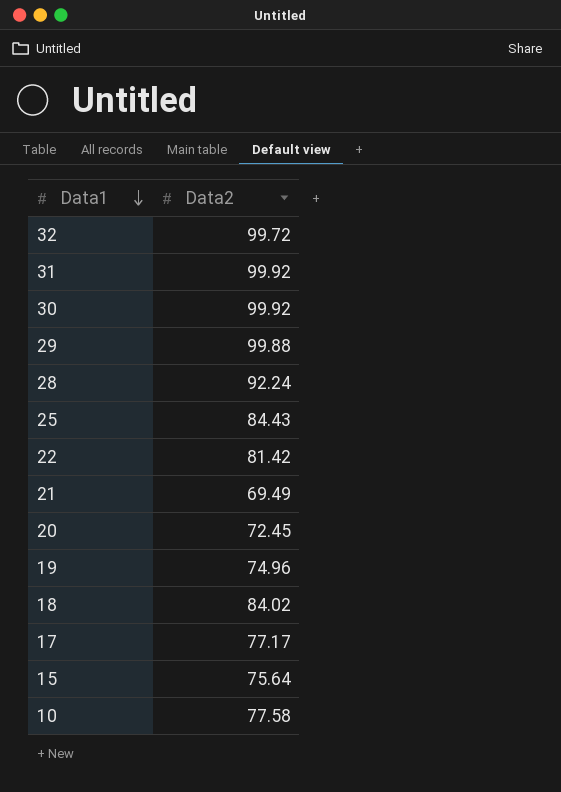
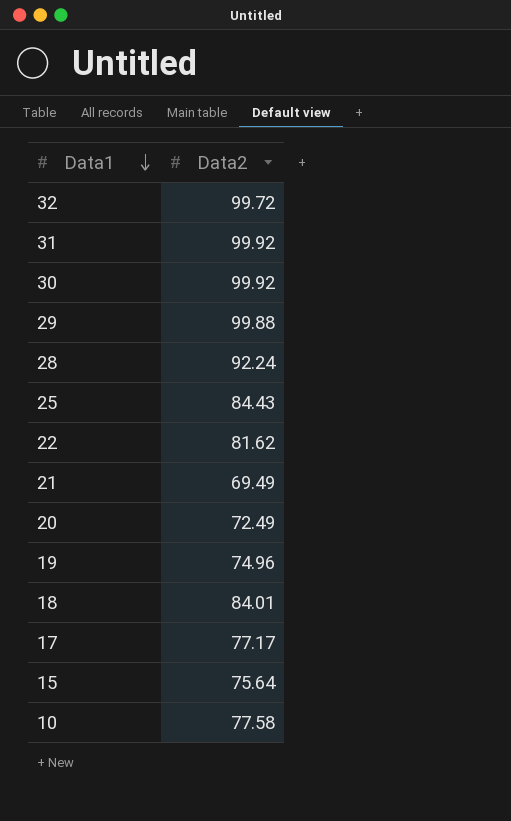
22 | Data2: 81.42 -> 81.62
20 | Data2: 72.45 -> 72.49
18 | Data2: 84.02 -> 84.01

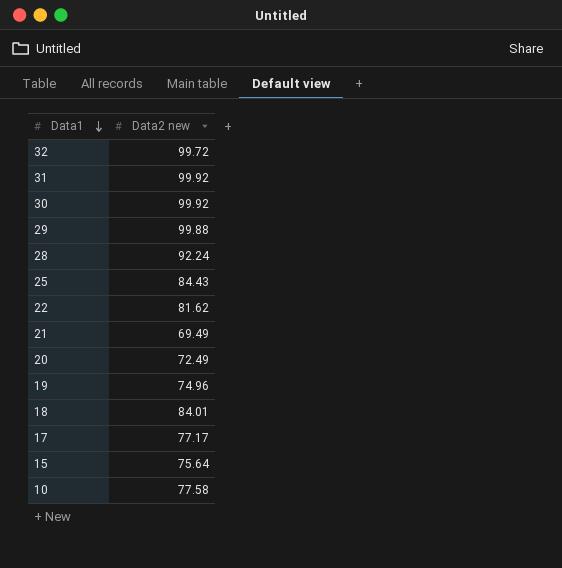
column name: Data2 -> Data2 new

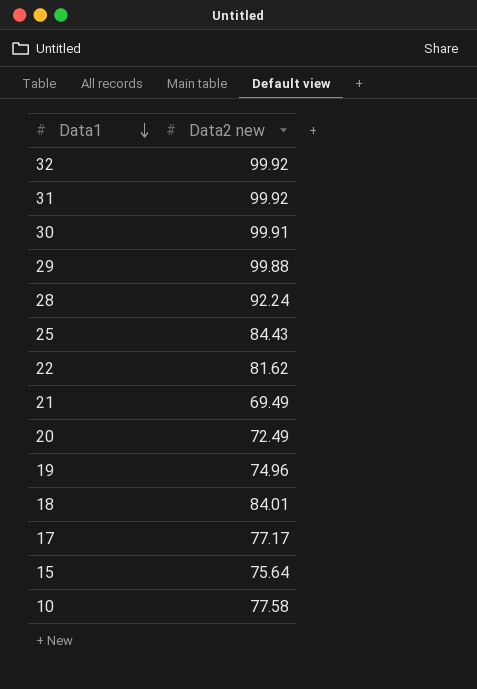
32 | Data2 new: 99.72 -> 99.92
30 | Data2 new: 99.92 -> 99.91

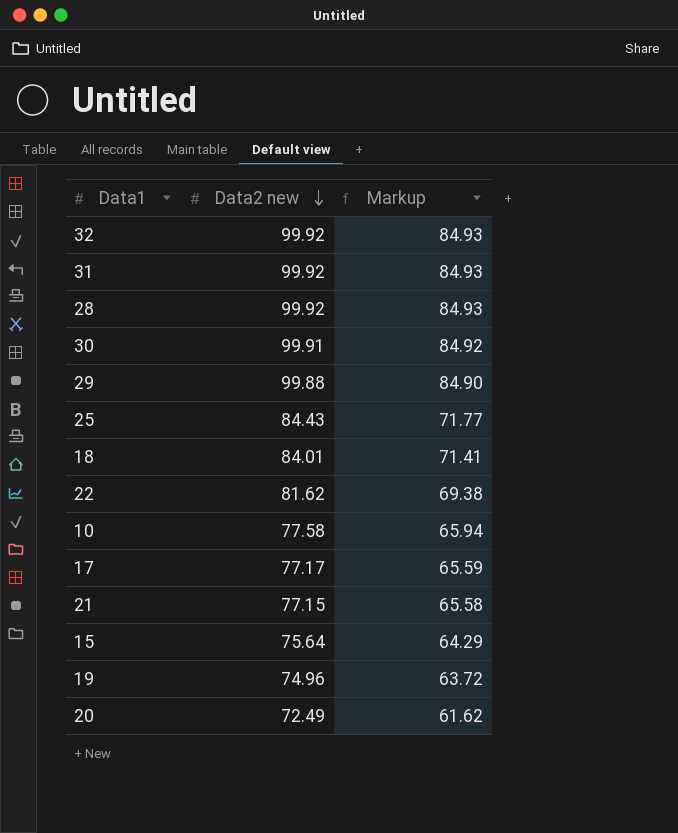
row order: Data1 descending -> Data2 new descending
column Markup | formula: none -> [Data2 new] * 0.85
28 | Data2 new: 92.24 -> 99.92
21 | Data2 new: 69.49 -> 77.15

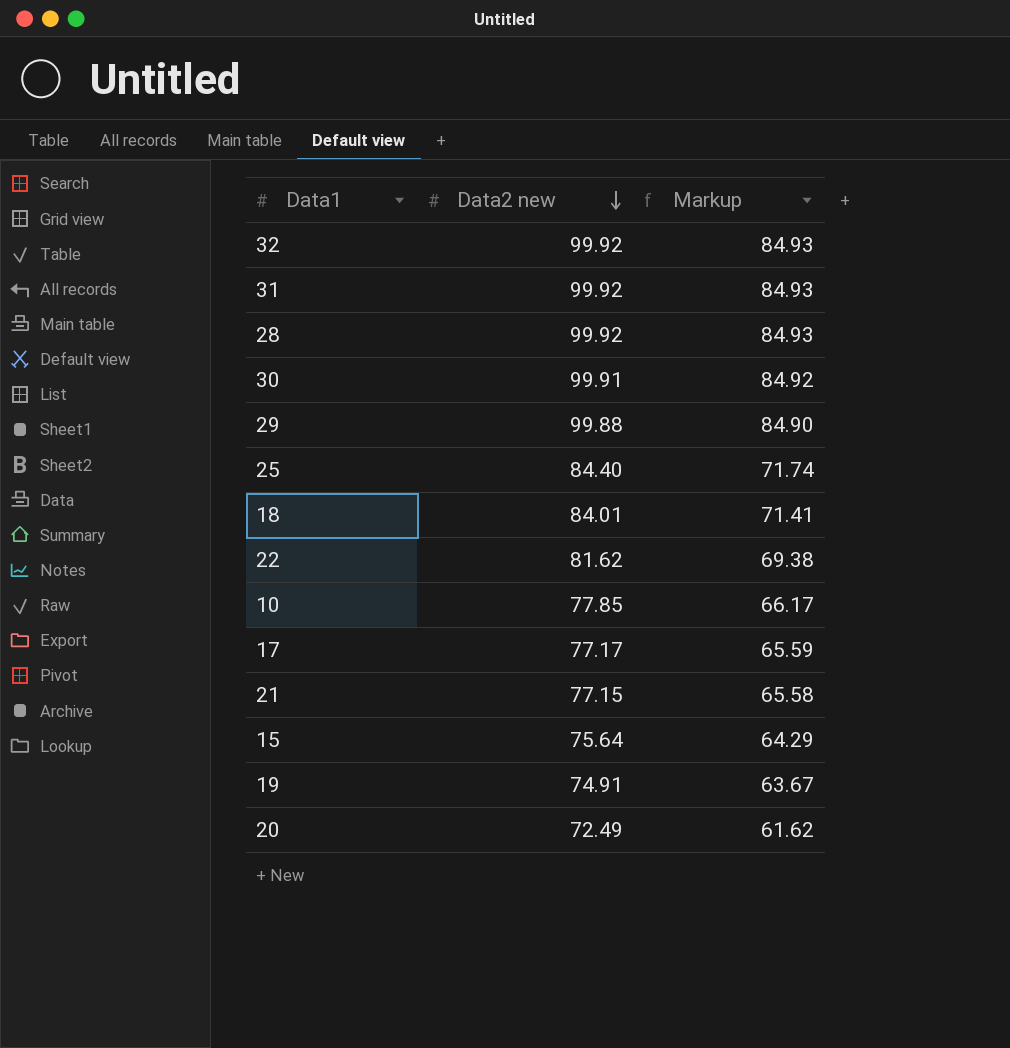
25 | Data2 new: 84.43 -> 84.40
25 | Markup: 71.77 -> 71.74
10 | Data2 new: 77.58 -> 77.85
10 | Markup: 65.94 -> 66.17
19 | Data2 new: 74.96 -> 74.91
19 | Markup: 63.72 -> 63.67

